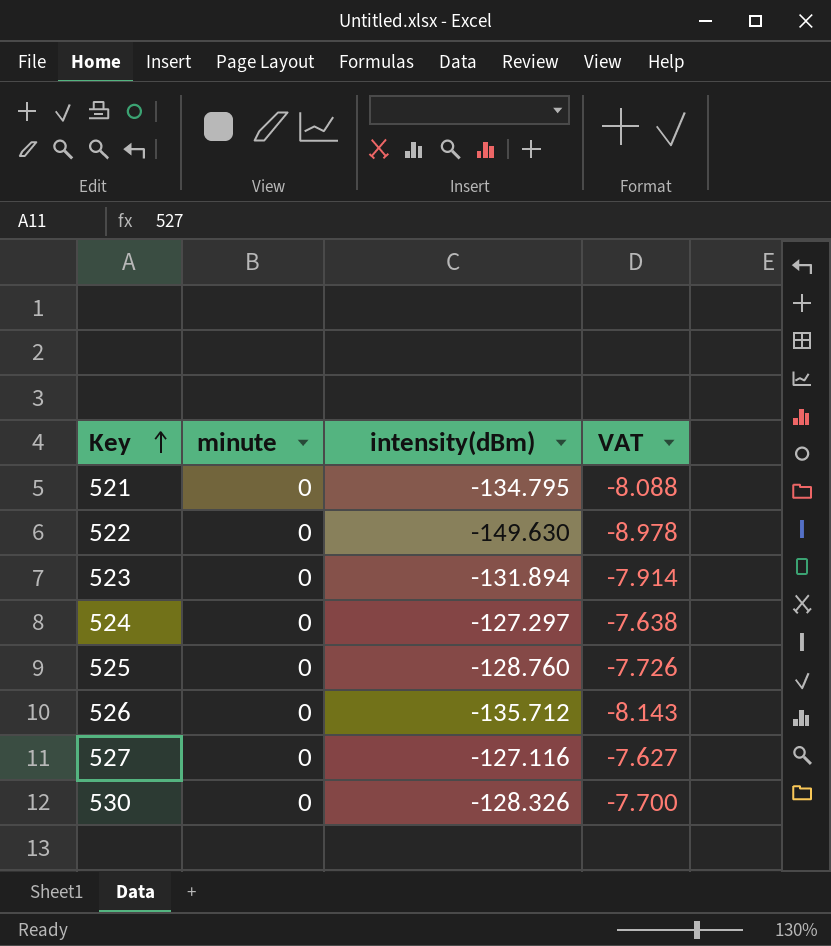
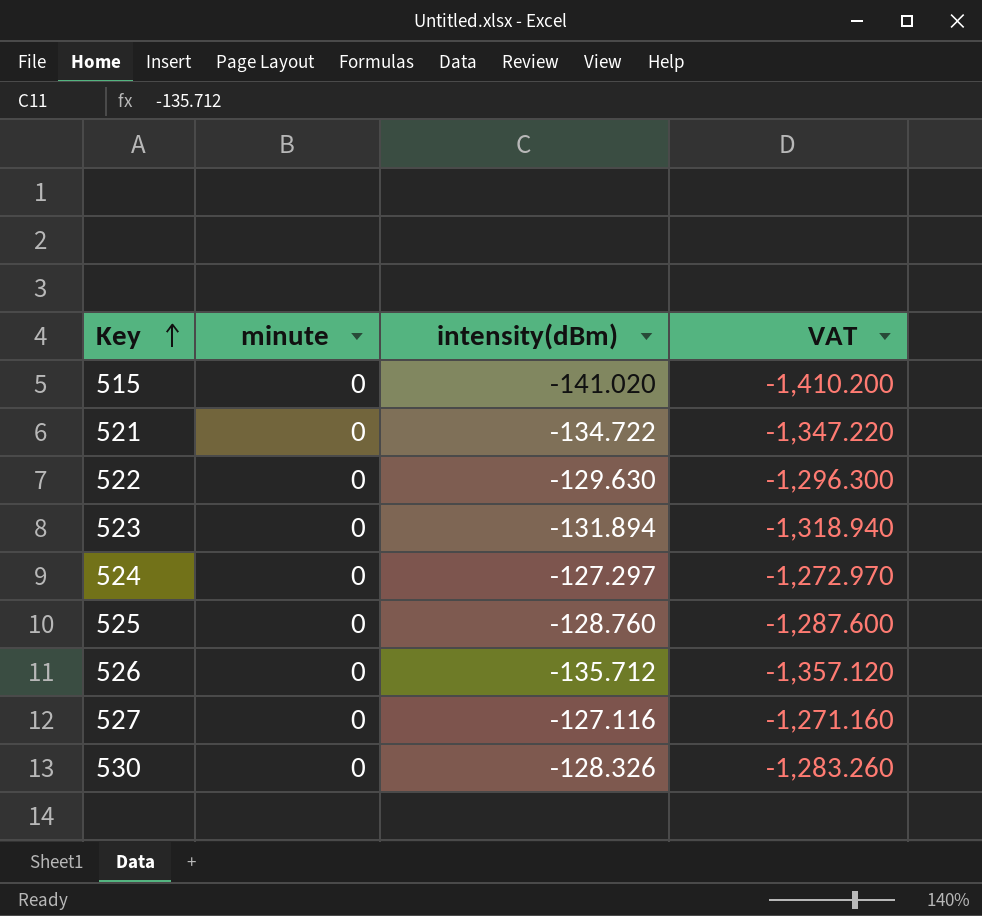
column VAT | formula: [intensity(dBm)] * 0.06 -> [intensity(dBm)] * 10
row 515: none -> 0 | -141.020 | -1,410.200
521 | intensity(dBm): -134.795 -> -134.722
522 | intensity(dBm): -149.630 -> -129.630

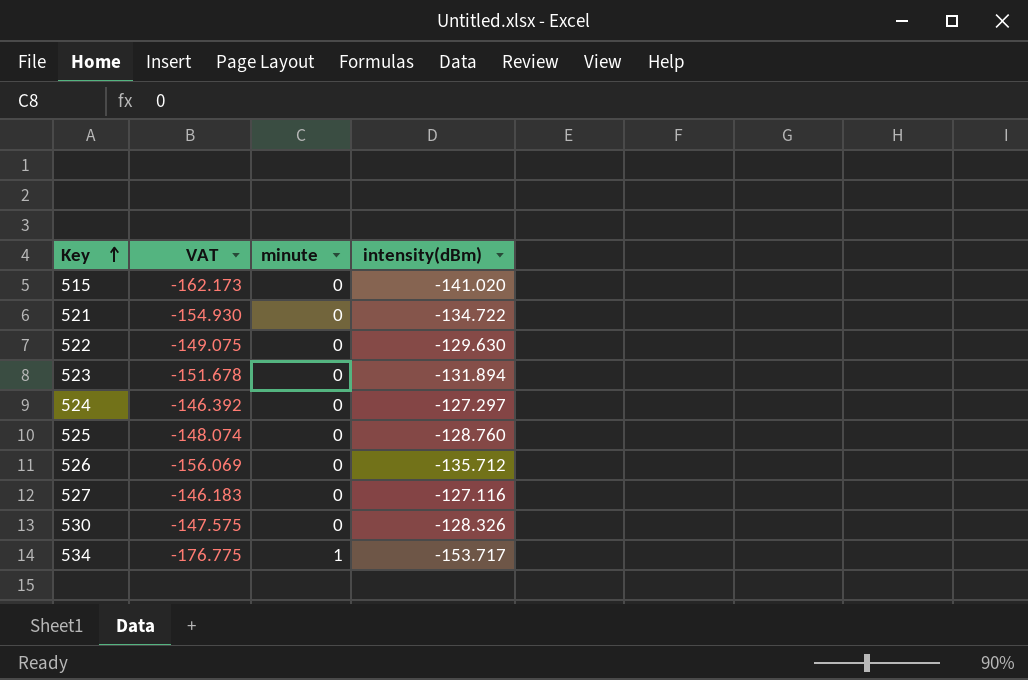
column VAT | formula: [intensity(dBm)] * 10 -> [intensity(dBm)] * 1.15
column VAT | position: 4 -> 2
row 534: none -> -176.775 | 1 | -153.717

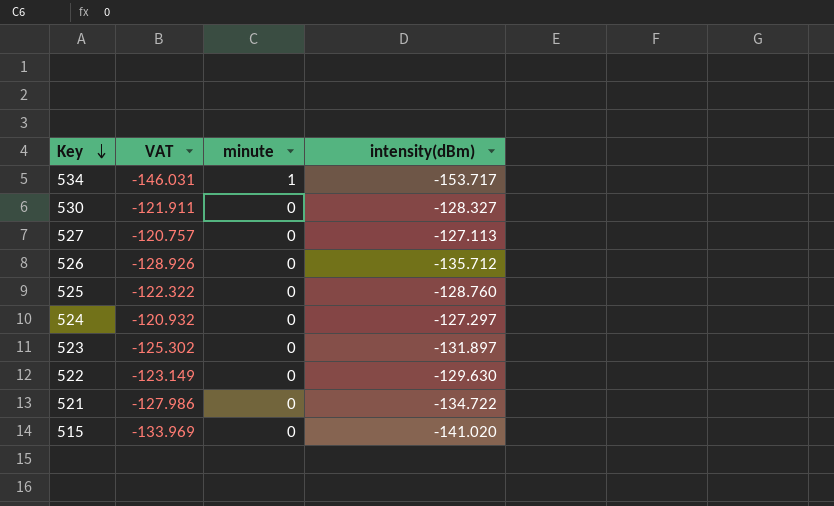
row order: Key ascending -> Key descending
column VAT | formula: [intensity(dBm)] * 1.15 -> [intensity(dBm)] * 0.95
530 | intensity(dBm): -128.326 -> -128.327
527 | intensity(dBm): -127.116 -> -127.113
523 | intensity(dBm): -131.894 -> -131.897

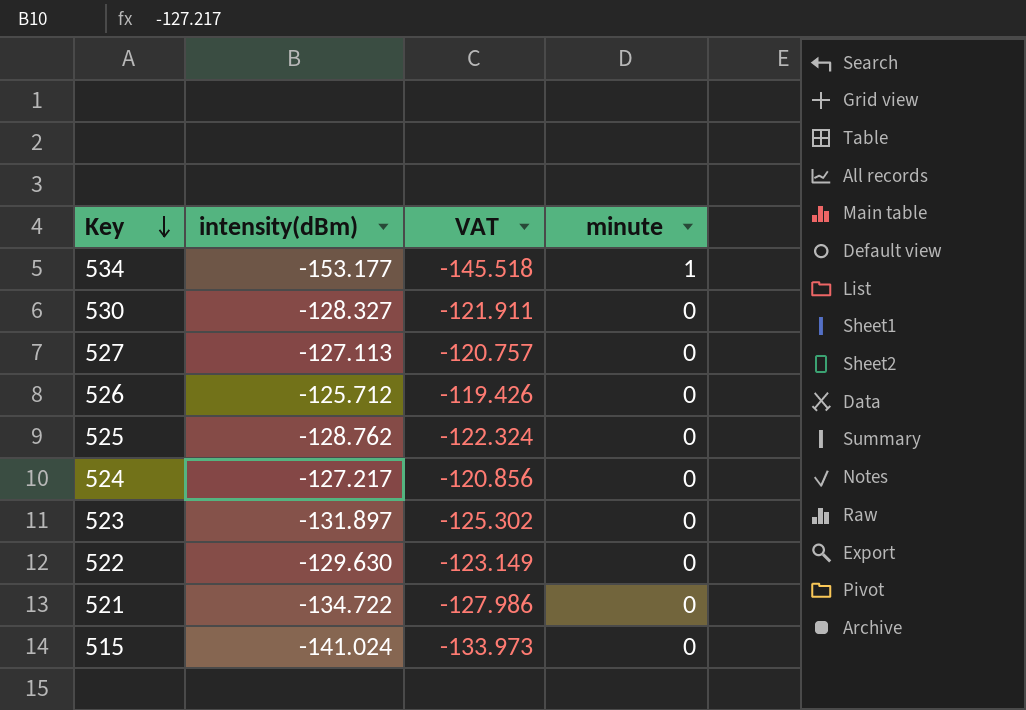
column intensity(dBm) | position: 4 -> 2
534 | intensity(dBm): -153.717 -> -153.177
534 | VAT: -146.031 -> -145.518
526 | intensity(dBm): -135.712 -> -125.712
526 | VAT: -128.926 -> -119.426
525 | intensity(dBm): -128.760 -> -128.762
525 | VAT: -122.322 -> -122.324
524 | intensity(dBm): -127.297 -> -127.217
524 | VAT: -120.932 -> -120.856
515 | intensity(dBm): -141.020 -> -141.024
515 | VAT: -133.969 -> -133.973

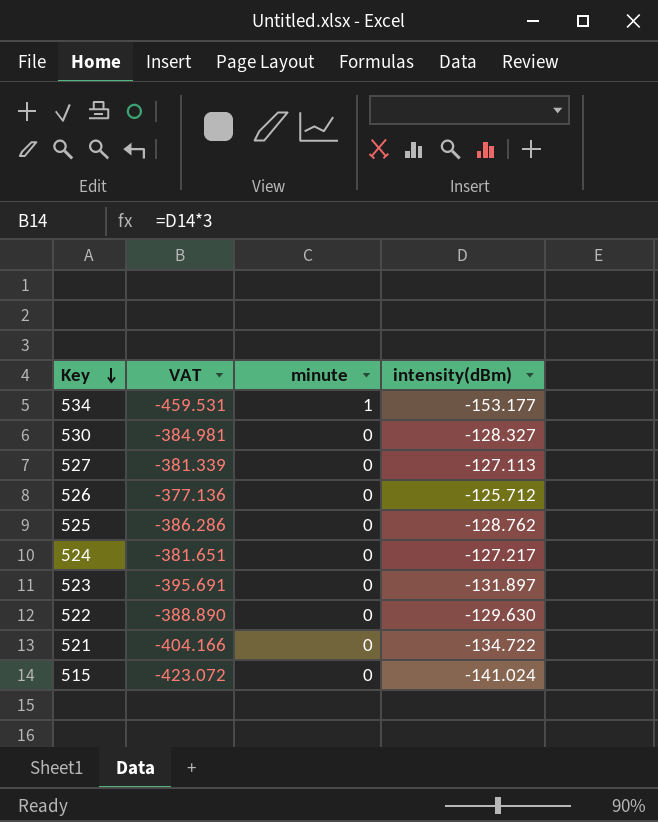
column VAT | formula: [intensity(dBm)] * 0.95 -> [intensity(dBm)] * 3
column intensity(dBm) | position: 2 -> 4

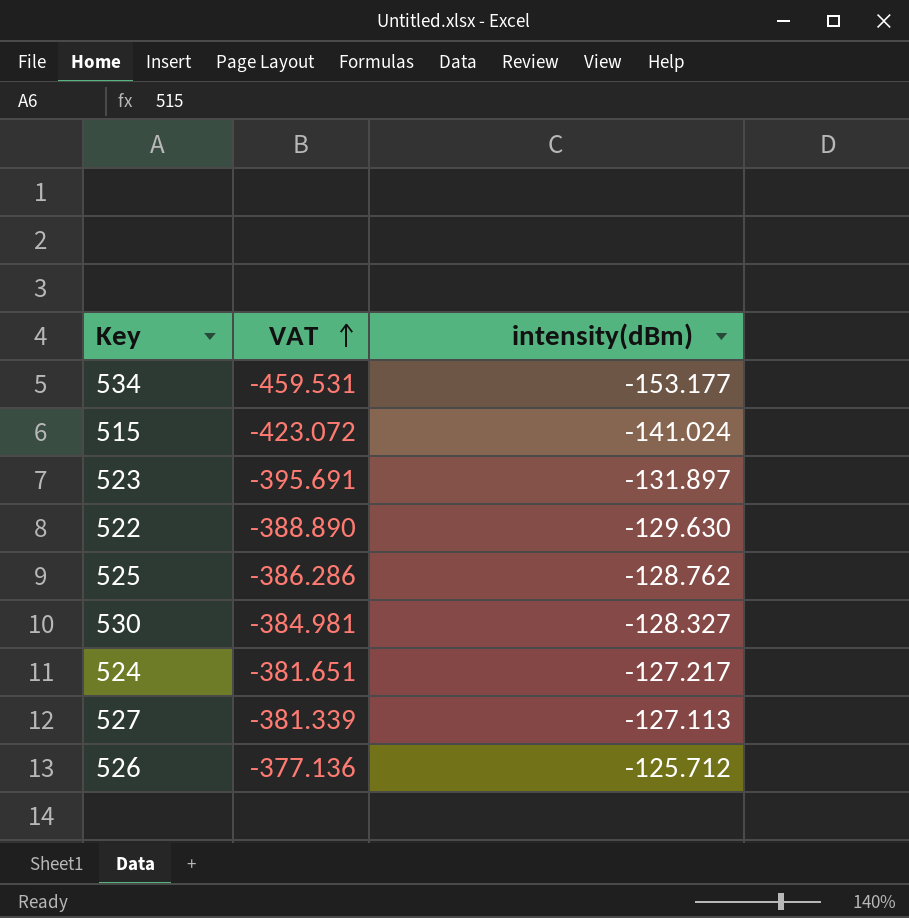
row order: Key descending -> VAT ascending
column minute | position: 3 -> none
row 521: -404.166 | 0 | -134.722 -> none

